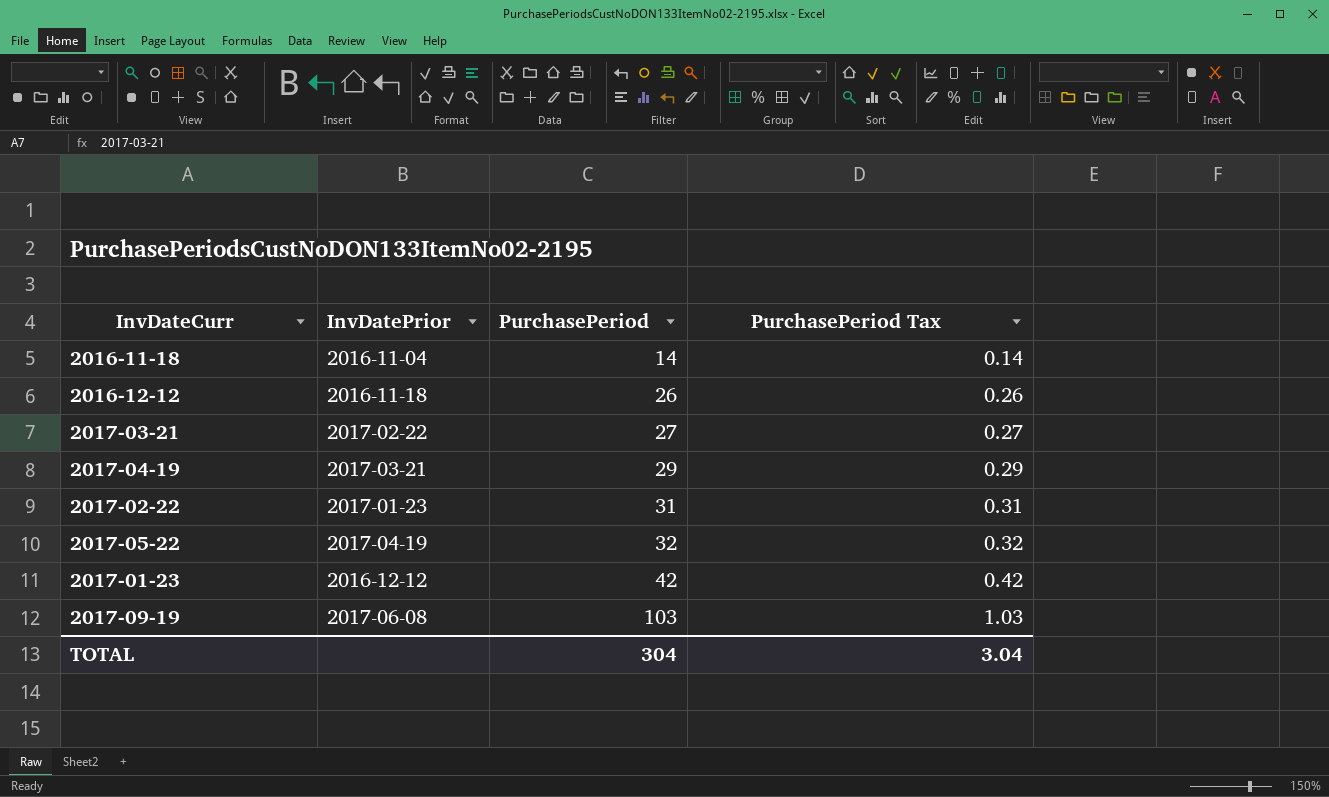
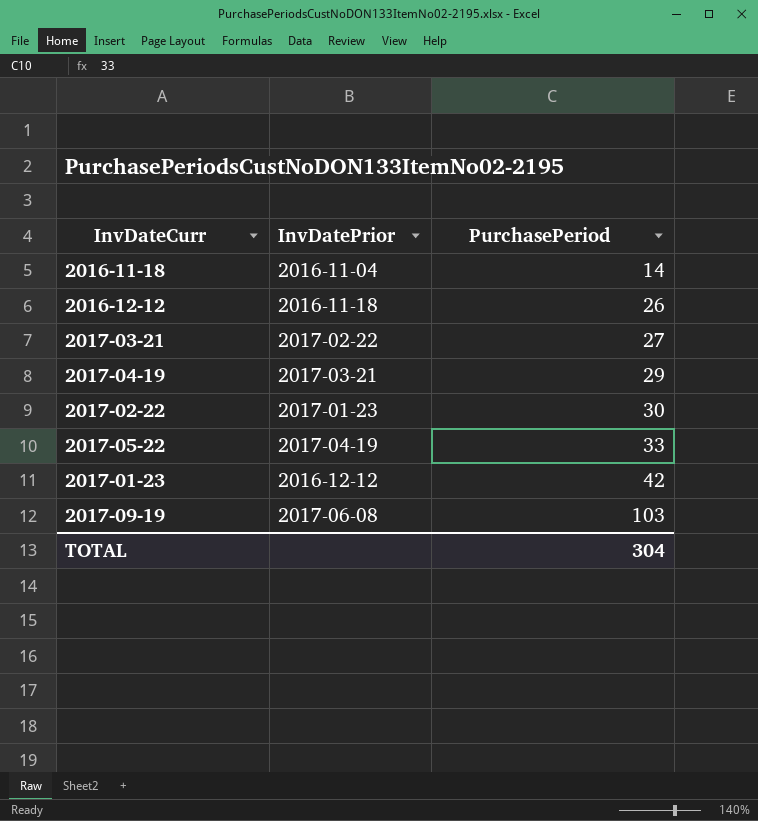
column PurchasePeriod Tax | formula: [PurchasePeriod] * 0.01 -> none
2017-02-22 | PurchasePeriod: 31 -> 30
2017-05-22 | PurchasePeriod: 32 -> 33

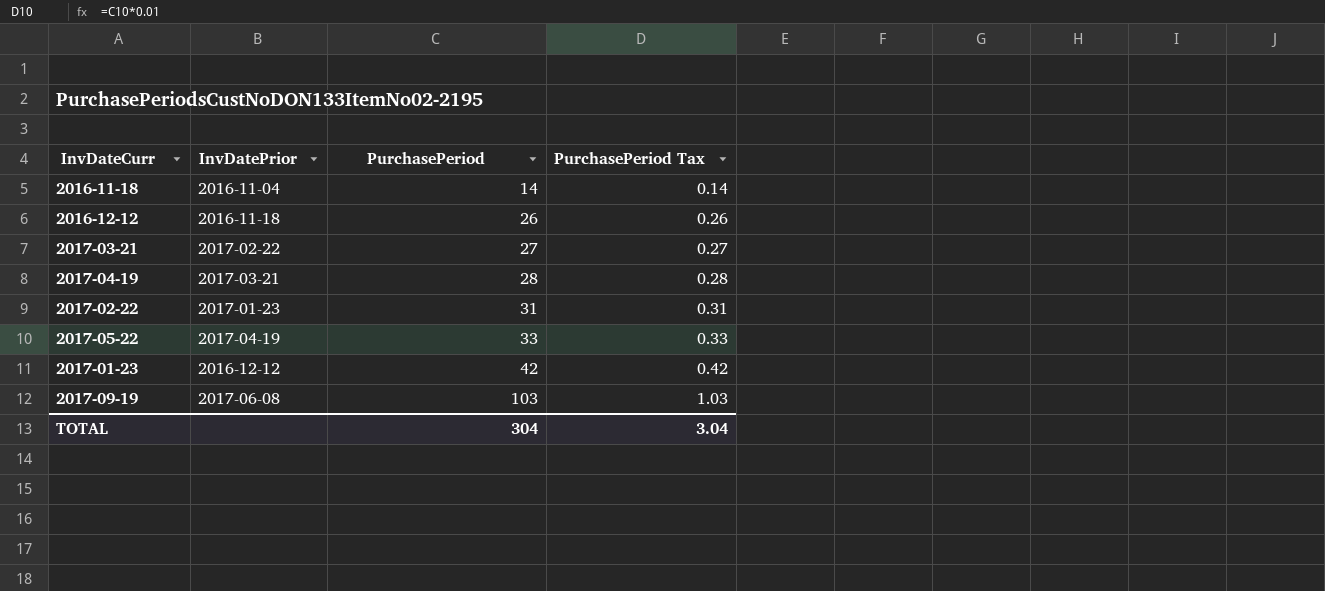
column PurchasePeriod Tax | formula: none -> [PurchasePeriod] * 0.01
2017-04-19 | PurchasePeriod: 29 -> 28
2017-02-22 | PurchasePeriod: 30 -> 31

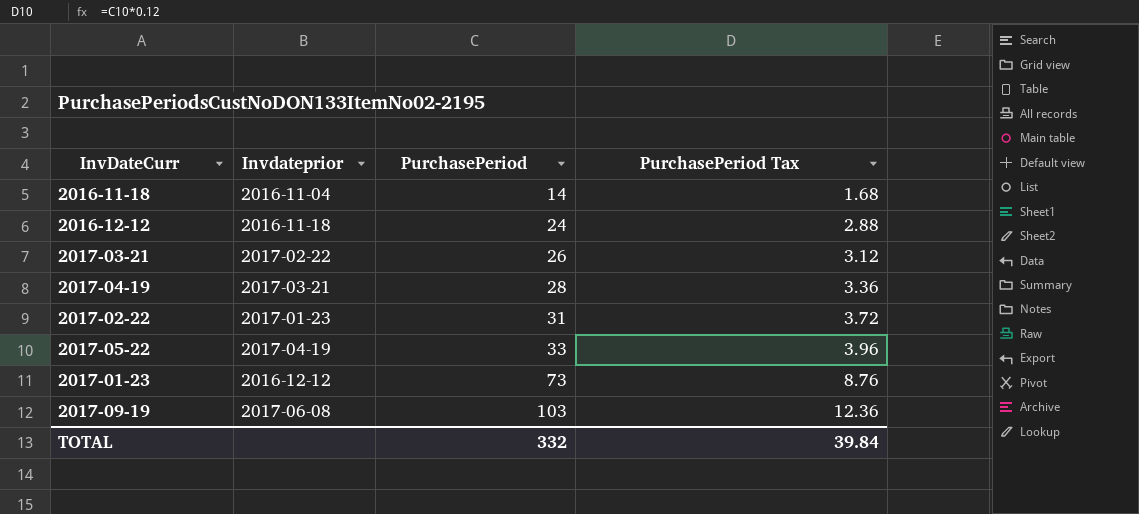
column name: InvDatePrior -> Invdateprior
column PurchasePeriod Tax | formula: [PurchasePeriod] * 0.01 -> [PurchasePeriod] * 0.12
2016-12-12 | PurchasePeriod: 26 -> 24
2017-03-21 | PurchasePeriod: 27 -> 26
2017-01-23 | PurchasePeriod: 42 -> 73
TOTAL | PurchasePeriod: 304 -> 332
TOTAL | PurchasePeriod Tax: 3.04 -> 39.84

